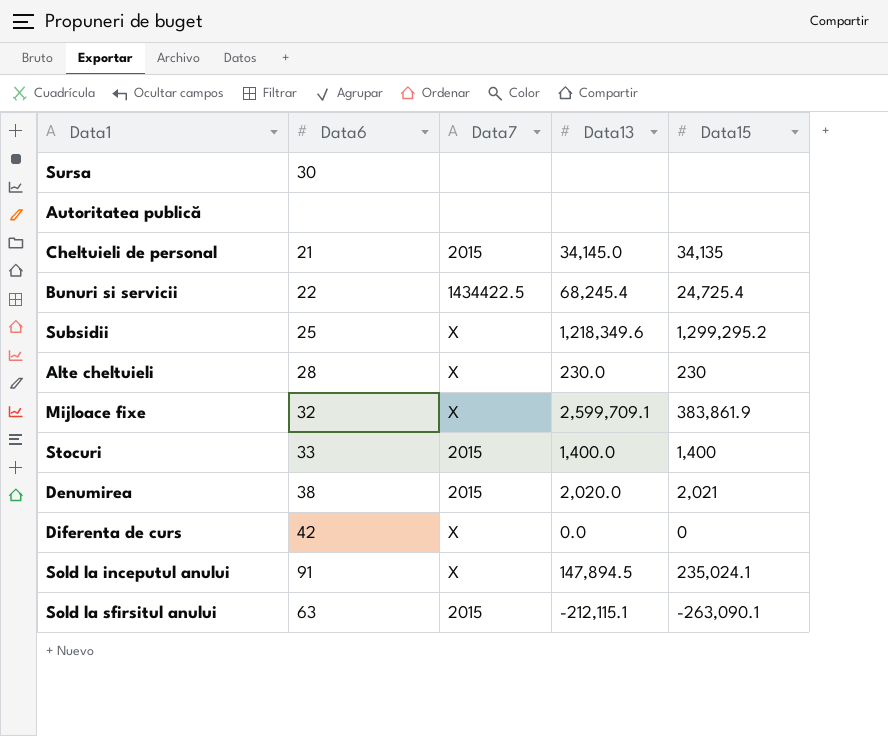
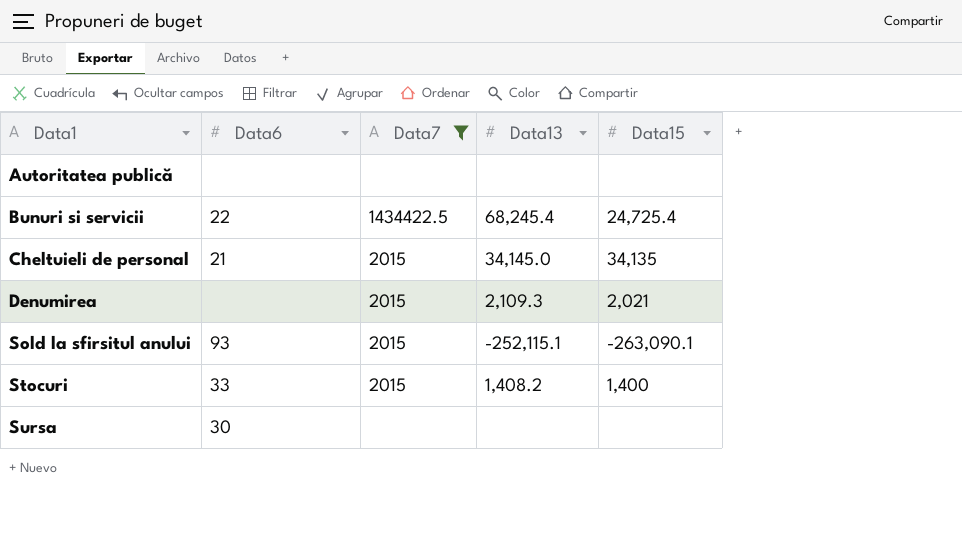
filter: none -> Data7 != X
row order: none -> Data1 ascending
Denumirea | Data6: 38 -> none
Denumirea | Data13: 2,020.0 -> 2,109.3
Sold la sfirsitul anului | Data6: 63 -> 93
Sold la sfirsitul anului | Data13: -212,115.1 -> -252,115.1
Stocuri | Data13: 1,400.0 -> 1,408.2

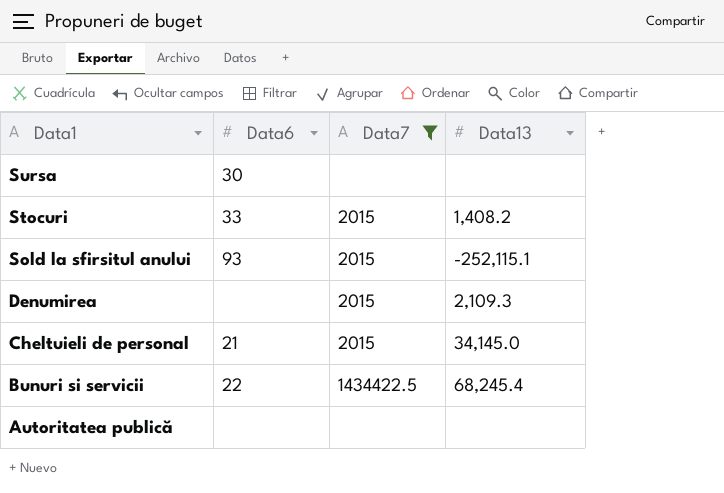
row order: Data1 ascending -> Data1 descending
column Data15 | position: 5 -> none

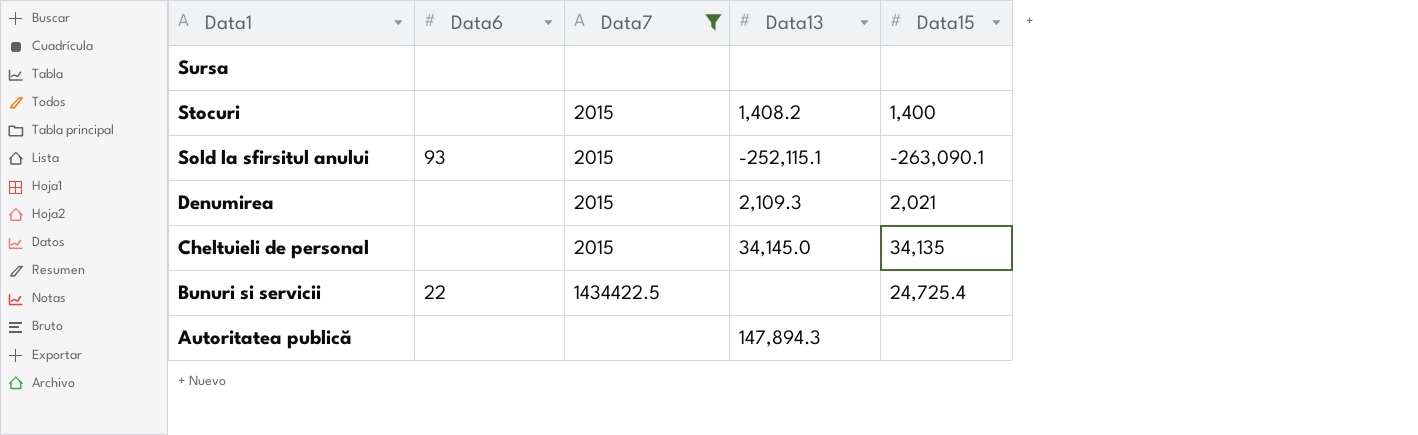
column Data15 | position: none -> 5
Sursa | Data6: 30 -> none
Stocuri | Data6: 33 -> none
Cheltuieli de personal | Data6: 21 -> none
Bunuri si servicii | Data13: 68,245.4 -> none
Autoritatea publică | Data13: none -> 147,894.3

